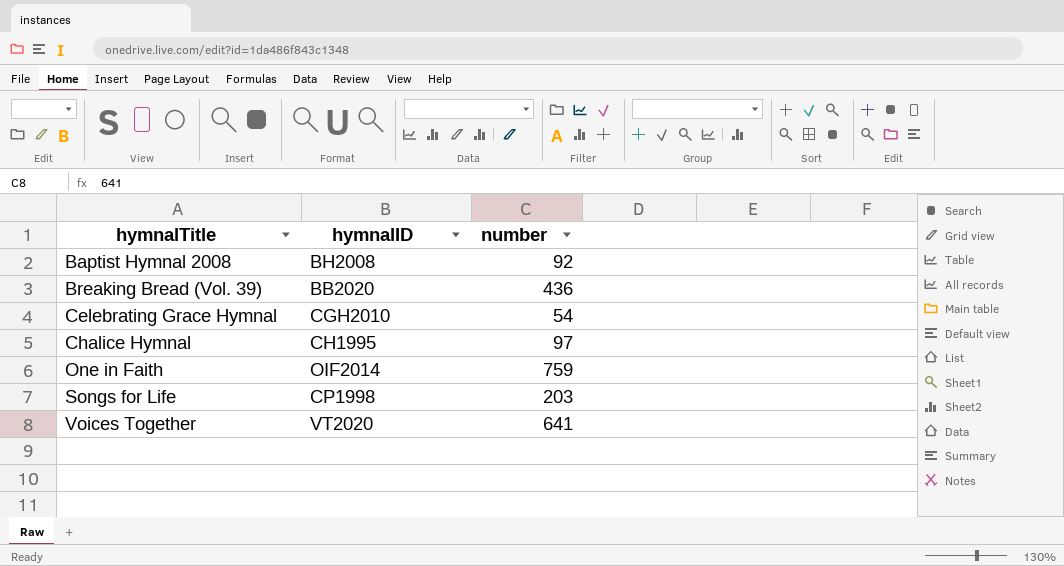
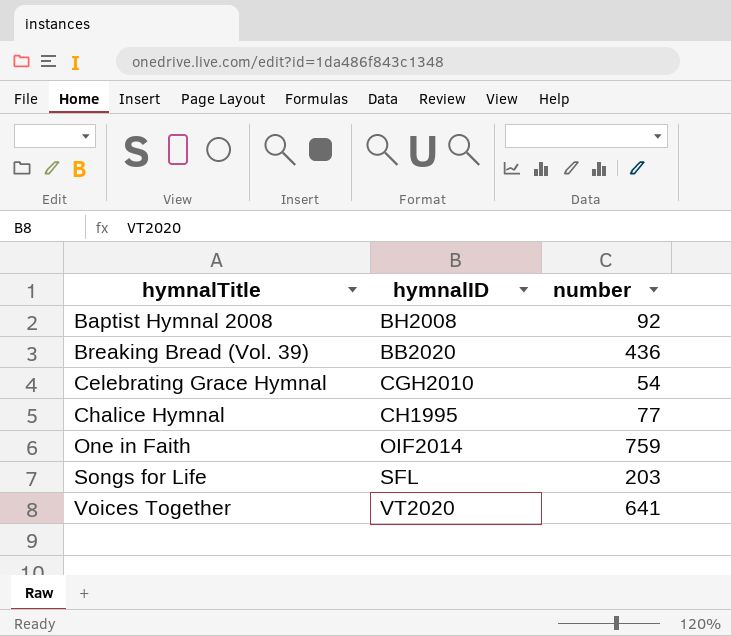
Chalice Hymnal | number: 97 -> 77
Songs for Life | hymnalID: CP1998 -> SFL

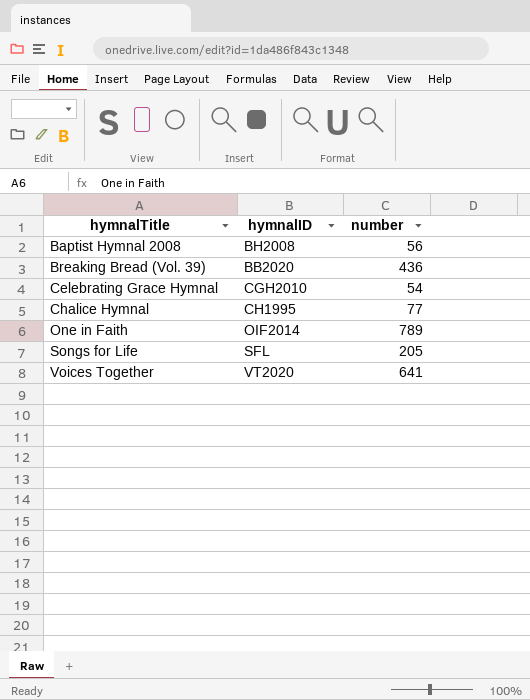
Baptist Hymnal 2008 | number: 92 -> 56
One in Faith | number: 759 -> 789
Songs for Life | number: 203 -> 205

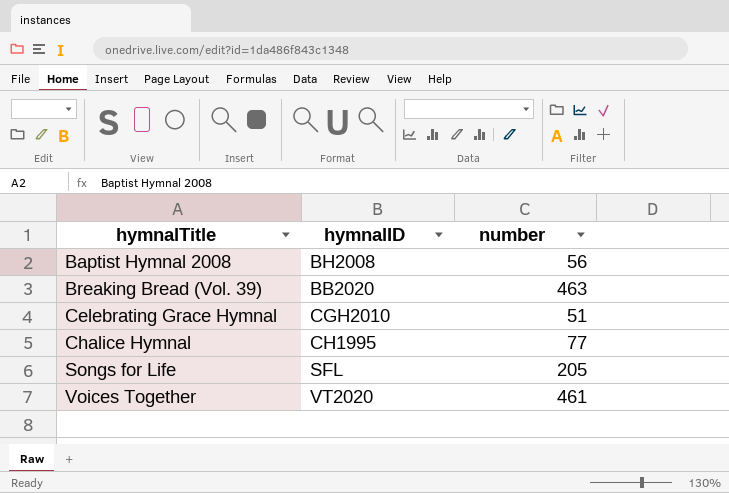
row One in Faith: OIF2014 | 789 -> none
Breaking Bread (Vol. 39) | number: 436 -> 463
Celebrating Grace Hymnal | number: 54 -> 51
Voices Together | number: 641 -> 461

